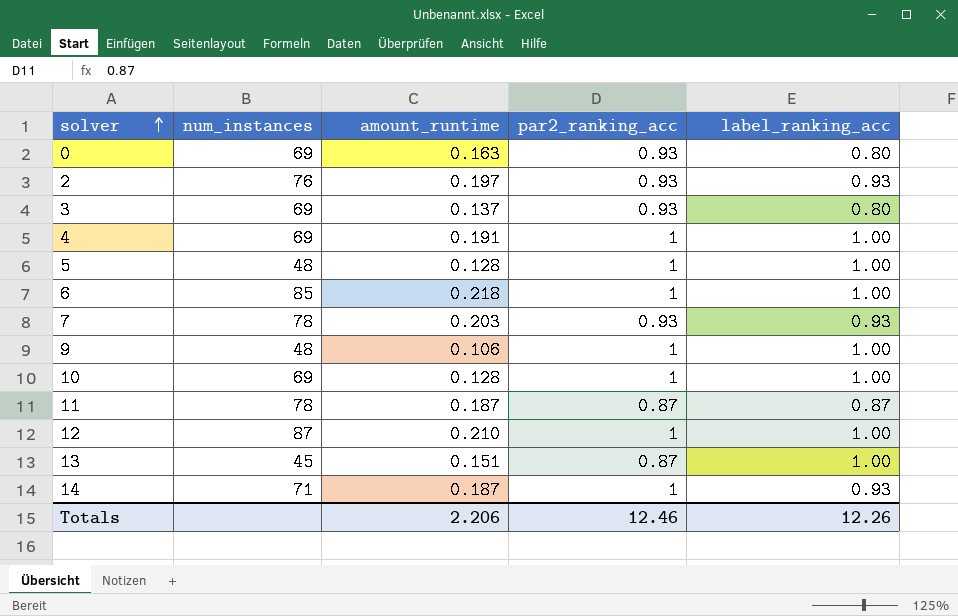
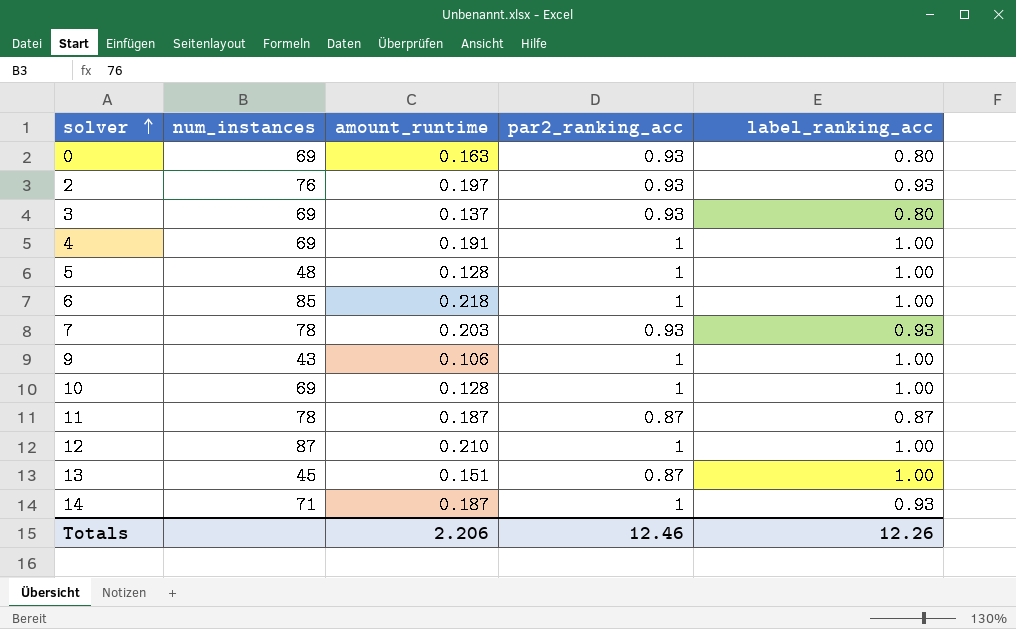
9 | num_instances: 48 -> 43

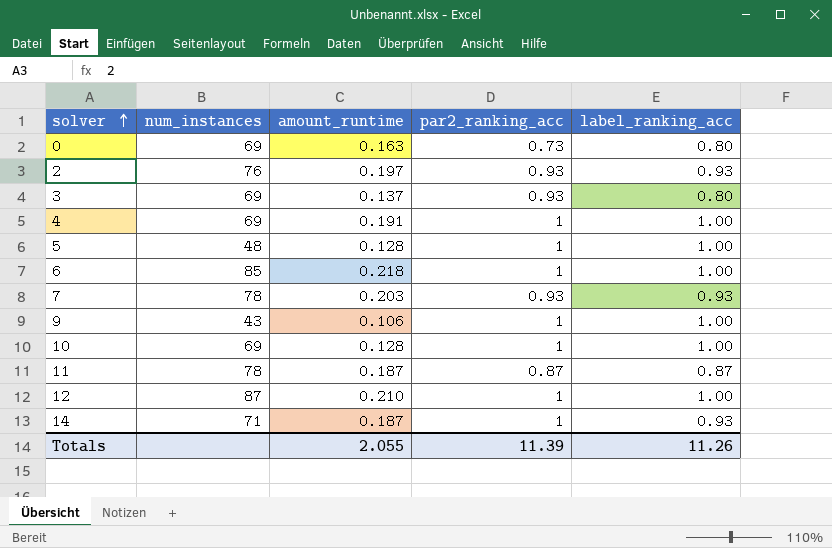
row 13: 45 | 0.151 | 0.87 | 1.00 -> none
0 | par2_ranking_acc: 0.93 -> 0.73
Totals | amount_runtime: 2.206 -> 2.055
Totals | par2_ranking_acc: 12.46 -> 11.39
Totals | label_ranking_acc: 12.26 -> 11.26

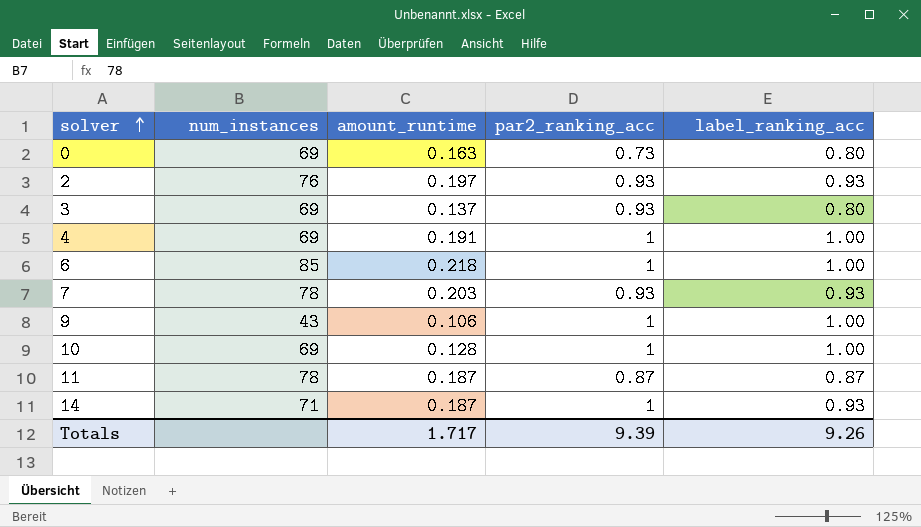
row 5: 48 | 0.128 | 1 | 1.00 -> none
row 12: 87 | 0.210 | 1 | 1.00 -> none
Totals | amount_runtime: 2.055 -> 1.717
Totals | par2_ranking_acc: 11.39 -> 9.39
Totals | label_ranking_acc: 11.26 -> 9.26

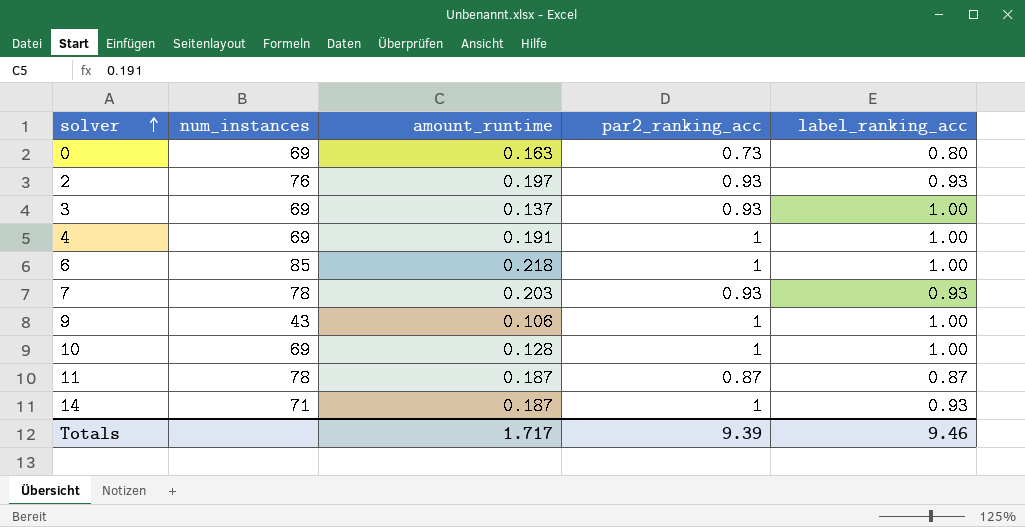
3 | label_ranking_acc: 0.80 -> 1.00
Totals | label_ranking_acc: 9.26 -> 9.46

